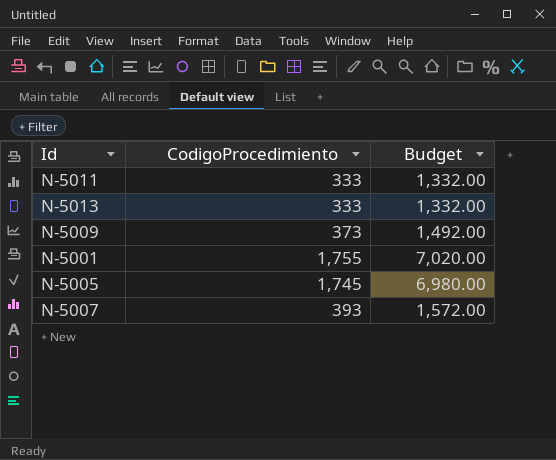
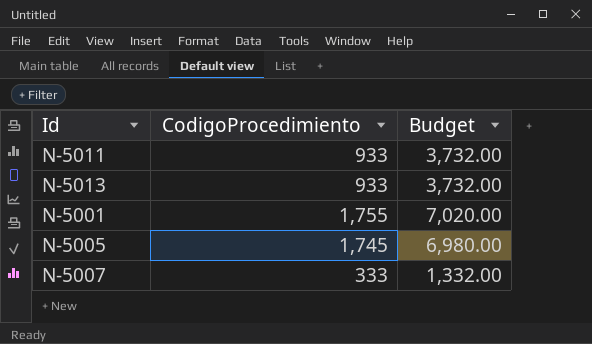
row N-5009: 373 | 1,492.00 -> none
N-5011 | CodigoProcedimiento: 333 -> 933
N-5011 | Budget: 1,332.00 -> 3,732.00
N-5013 | CodigoProcedimiento: 333 -> 933
N-5013 | Budget: 1,332.00 -> 3,732.00
N-5007 | CodigoProcedimiento: 393 -> 333
N-5007 | Budget: 1,572.00 -> 1,332.00

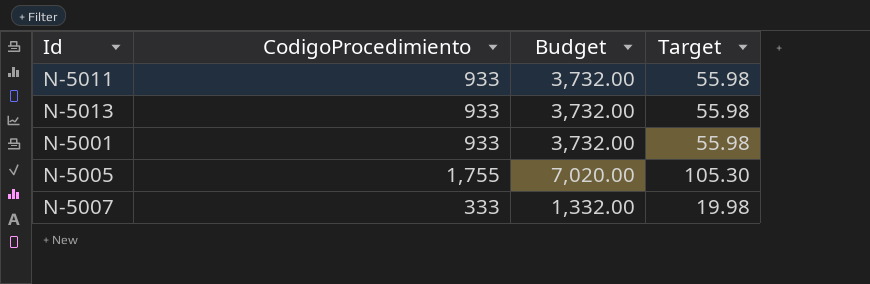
column Target | formula: none -> [CodigoProcedimiento] * 0.06
N-5001 | CodigoProcedimiento: 1,755 -> 933
N-5001 | Budget: 7,020.00 -> 3,732.00
N-5005 | CodigoProcedimiento: 1,745 -> 1,755
N-5005 | Budget: 6,980.00 -> 7,020.00

